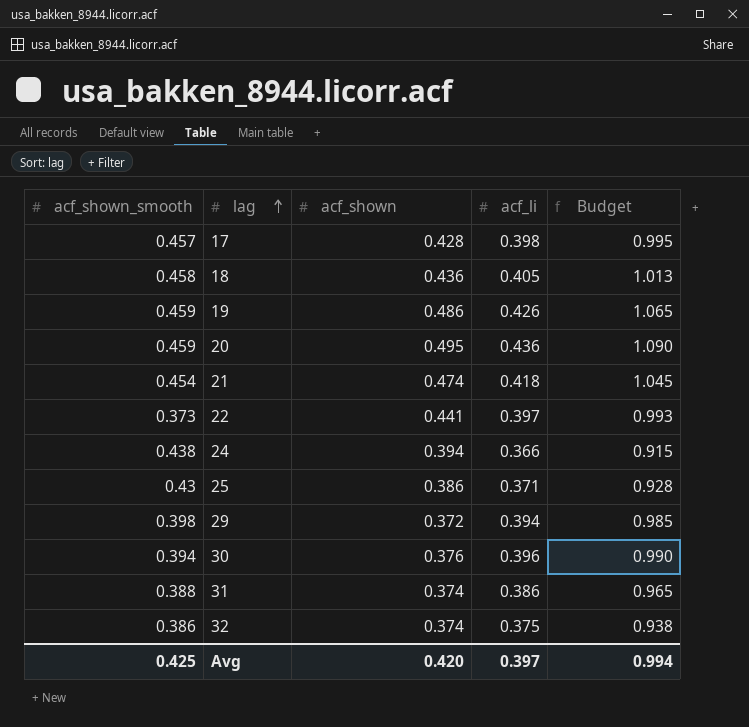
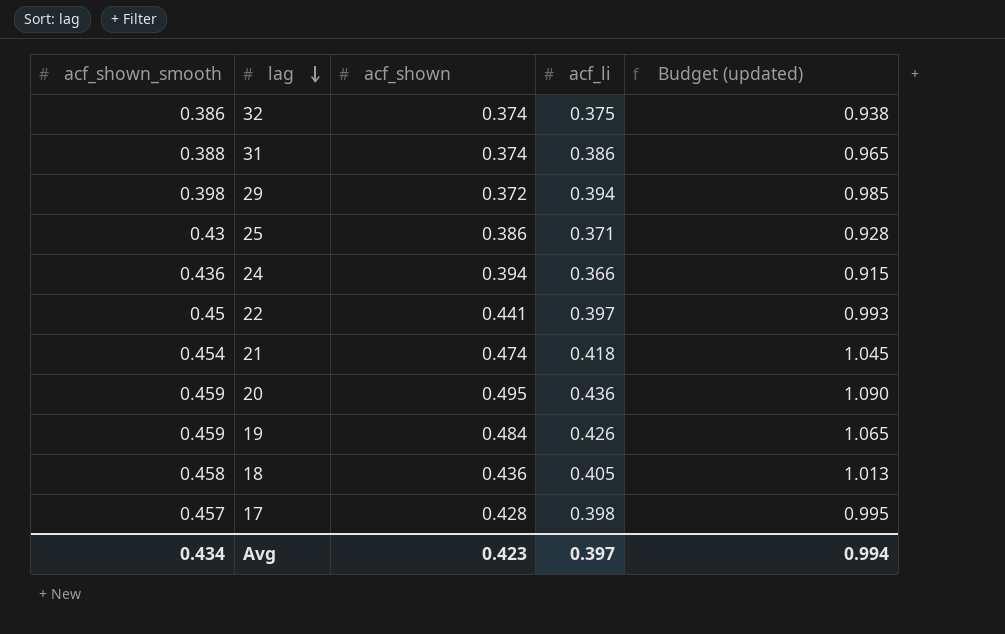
row order: lag ascending -> lag descending
column name: Budget -> Budget (updated)
row 30: 0.394 | 0.376 | 0.396 | 0.990 -> none
24 | acf_shown_smooth: 0.438 -> 0.436
22 | acf_shown_smooth: 0.373 -> 0.45
19 | acf_shown: 0.486 -> 0.484
Avg | acf_shown_smooth: 0.425 -> 0.434
Avg | acf_shown: 0.420 -> 0.423

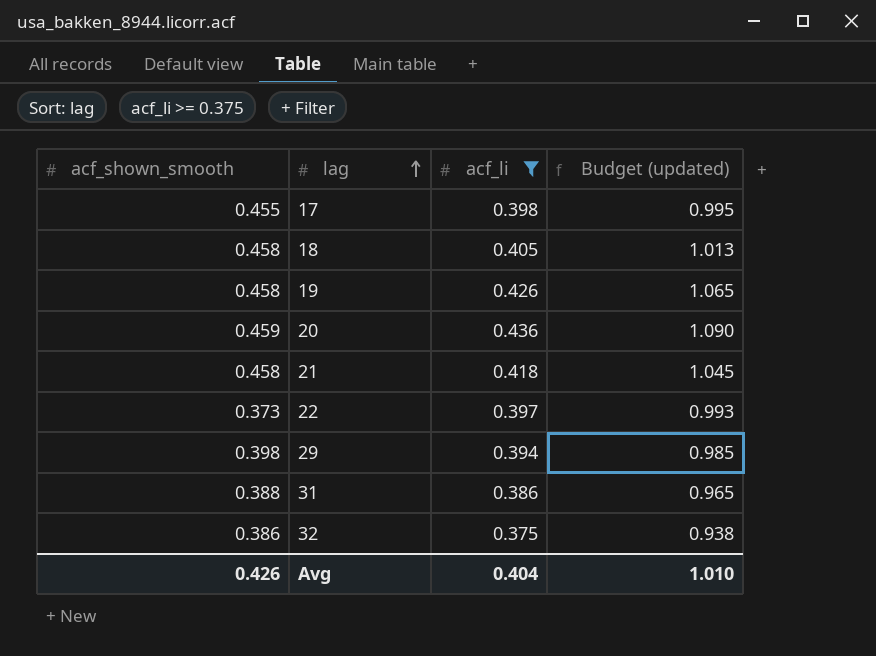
filter: none -> acf_li >= 0.375
row order: lag descending -> lag ascending
column acf_shown | position: 3 -> none
17 | acf_shown_smooth: 0.457 -> 0.455
19 | acf_shown_smooth: 0.459 -> 0.458
21 | acf_shown_smooth: 0.454 -> 0.458
22 | acf_shown_smooth: 0.45 -> 0.373
Avg | acf_shown_smooth: 0.434 -> 0.426
Avg | acf_li: 0.397 -> 0.404
Avg | Budget (updated): 0.994 -> 1.010

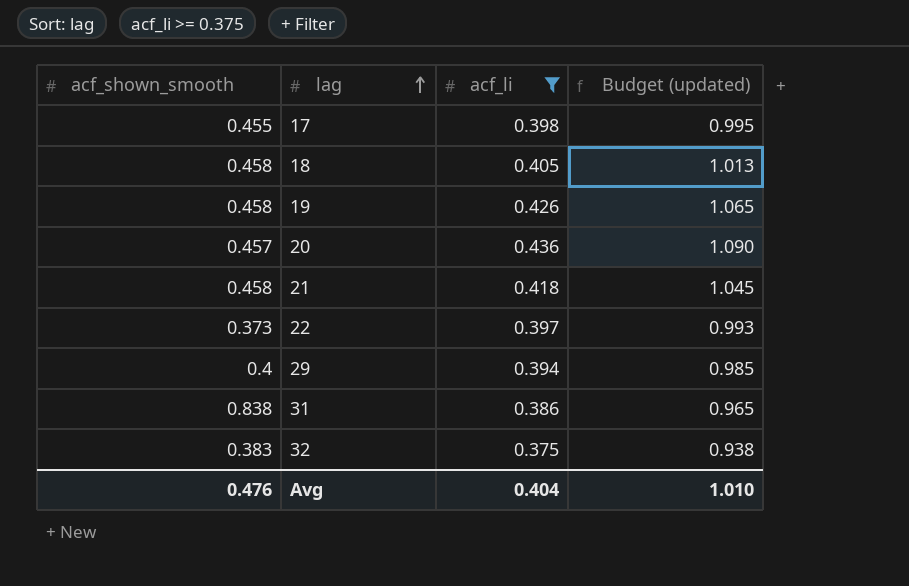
20 | acf_shown_smooth: 0.459 -> 0.457
29 | acf_shown_smooth: 0.398 -> 0.4
31 | acf_shown_smooth: 0.388 -> 0.838
32 | acf_shown_smooth: 0.386 -> 0.383
Avg | acf_shown_smooth: 0.426 -> 0.476

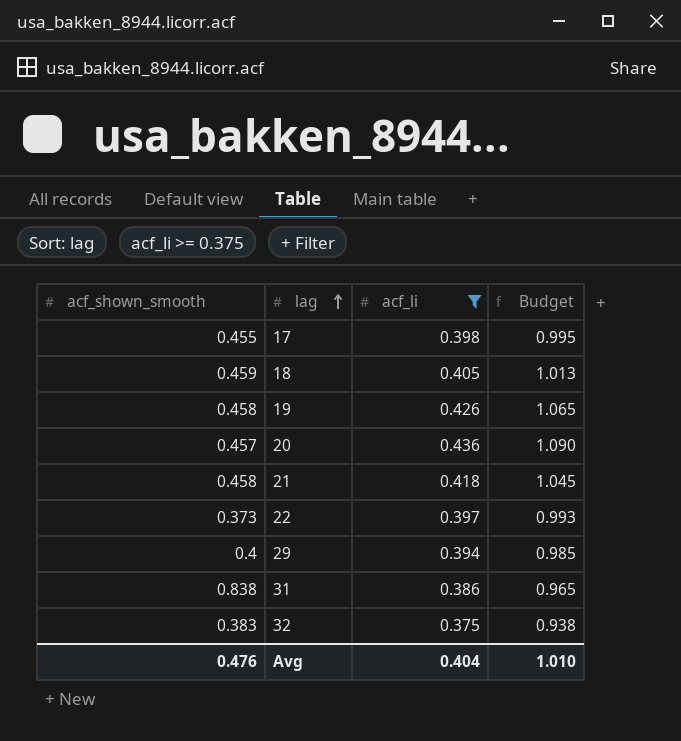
column name: Budget (updated) -> Budget
18 | acf_shown_smooth: 0.458 -> 0.459

